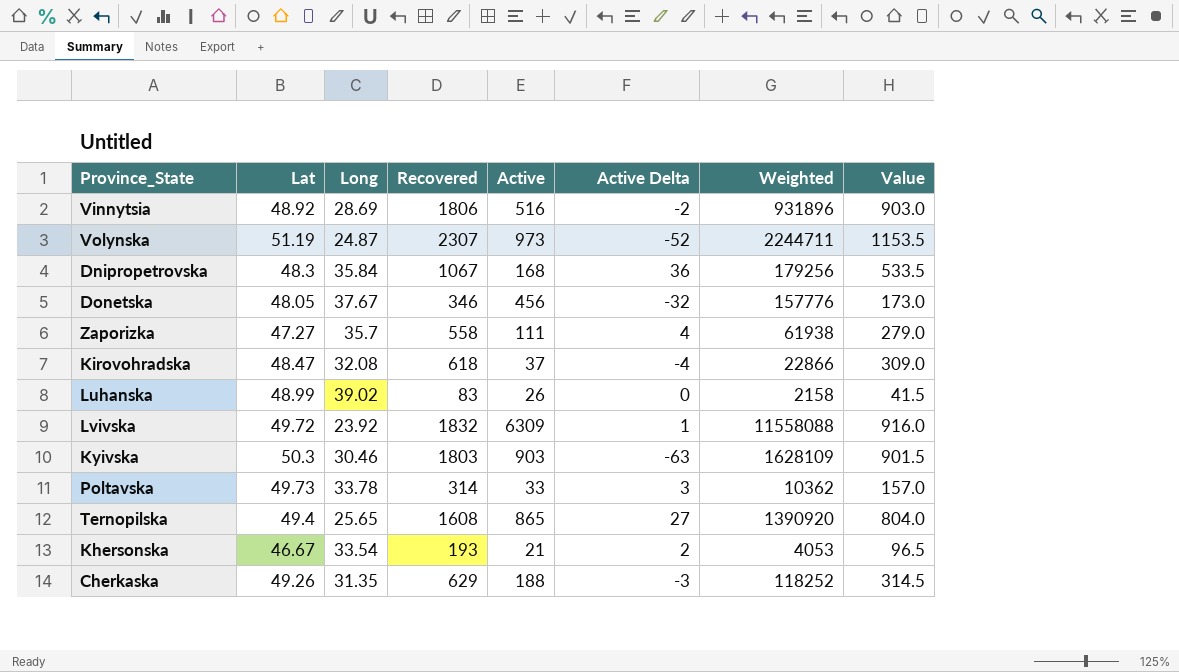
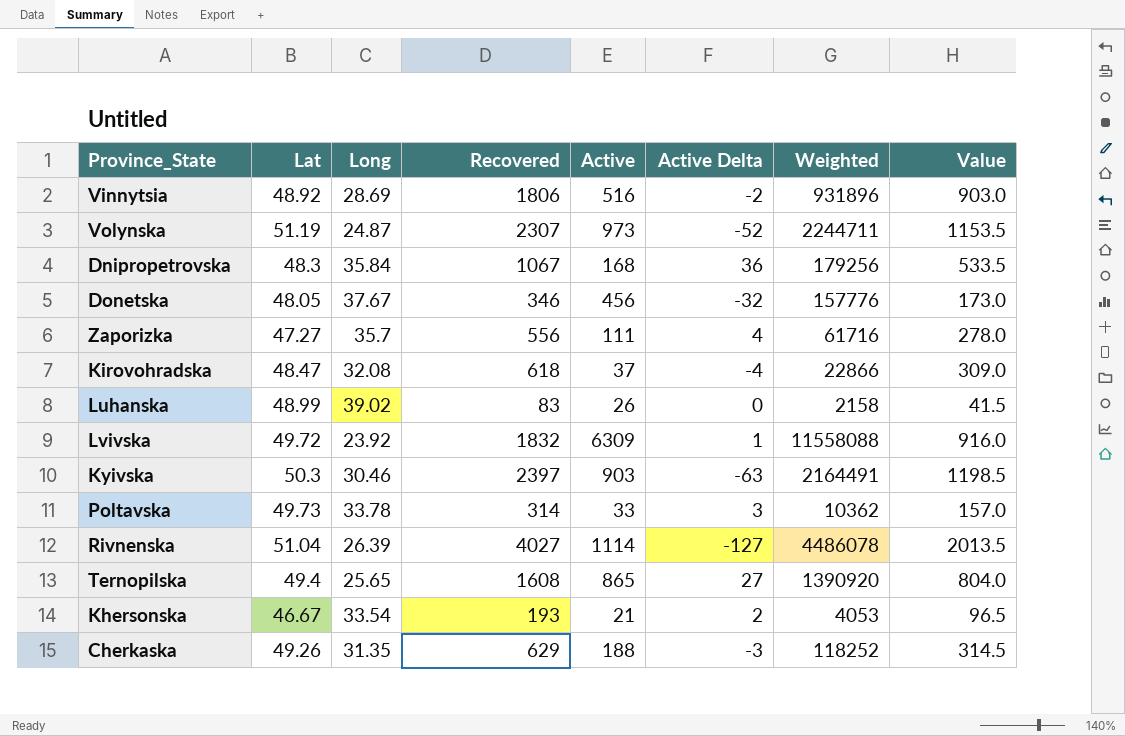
Zaporizka | Recovered: 558 -> 556
Zaporizka | Weighted: 61938 -> 61716
Zaporizka | Value: 279.0 -> 278.0
Kyivska | Recovered: 1803 -> 2397
Kyivska | Weighted: 1628109 -> 2164491
Kyivska | Value: 901.5 -> 1198.5
row Rivnenska: none -> 51.04 | 26.39 | 4027 | 1114 | -127 | 4486078 | 2013.5

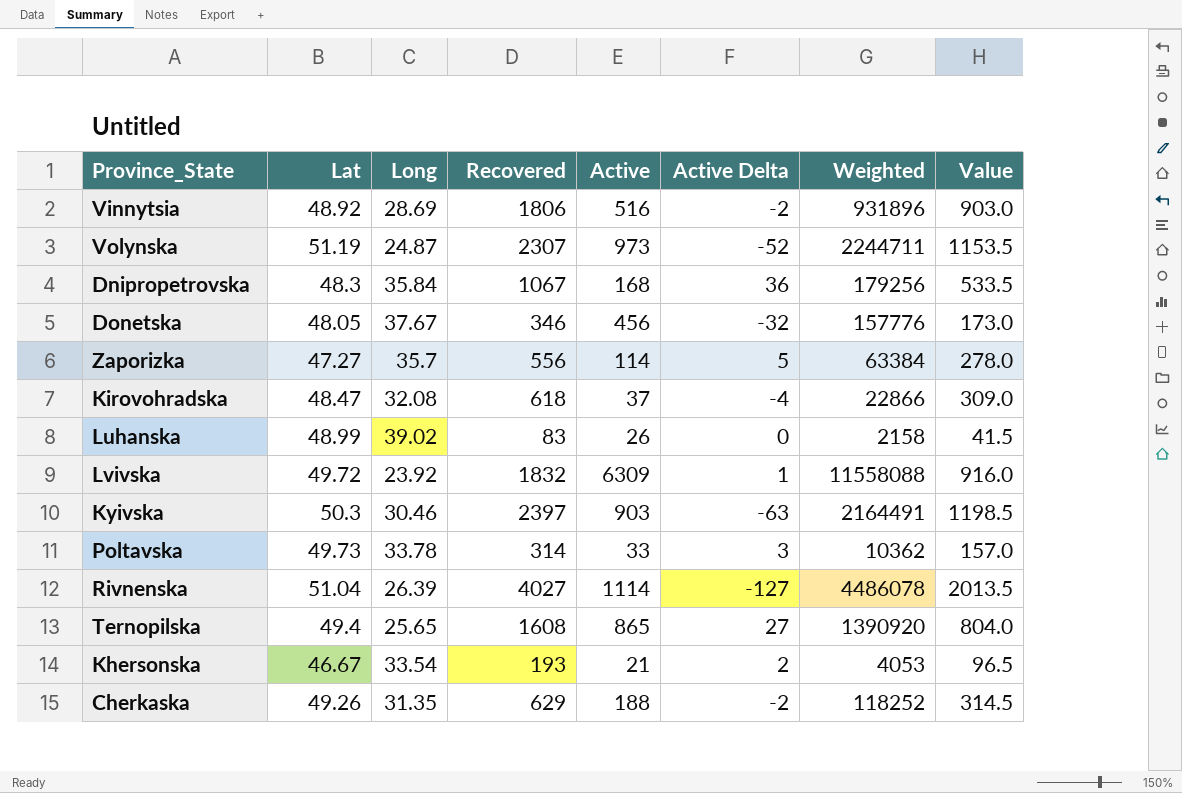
Zaporizka | Active: 111 -> 114
Zaporizka | Active Delta: 4 -> 5
Zaporizka | Weighted: 61716 -> 63384
Cherkaska | Active Delta: -3 -> -2

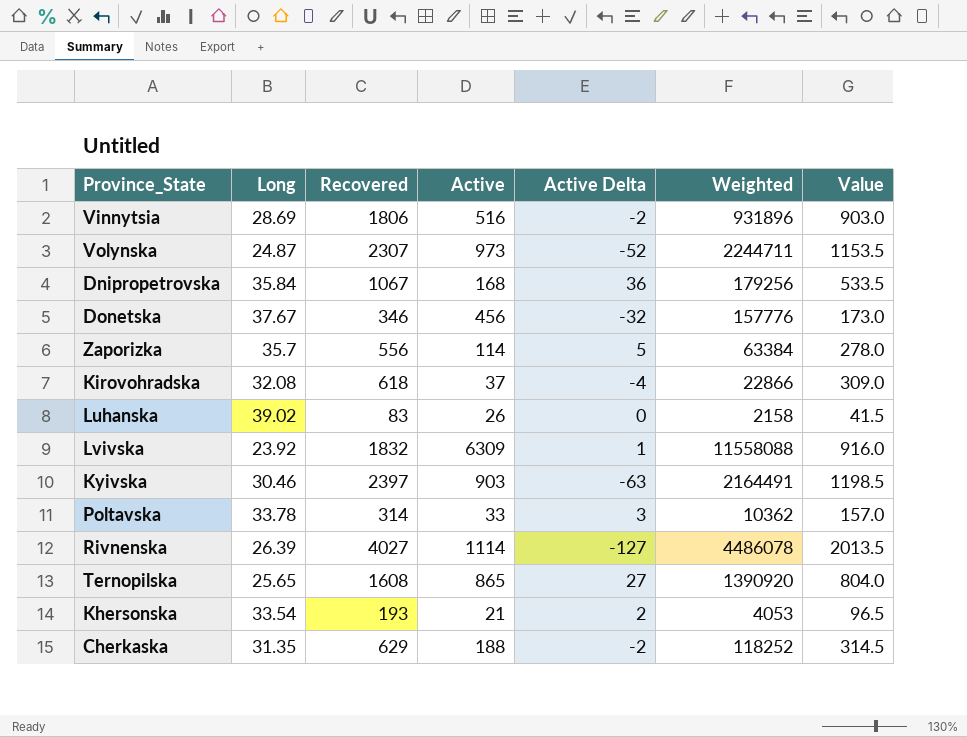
column Lat | position: 2 -> none

